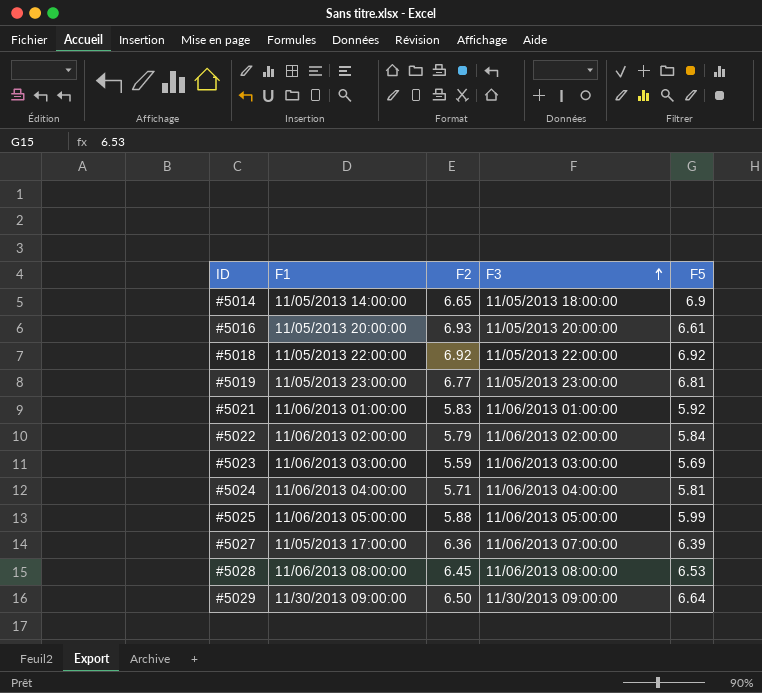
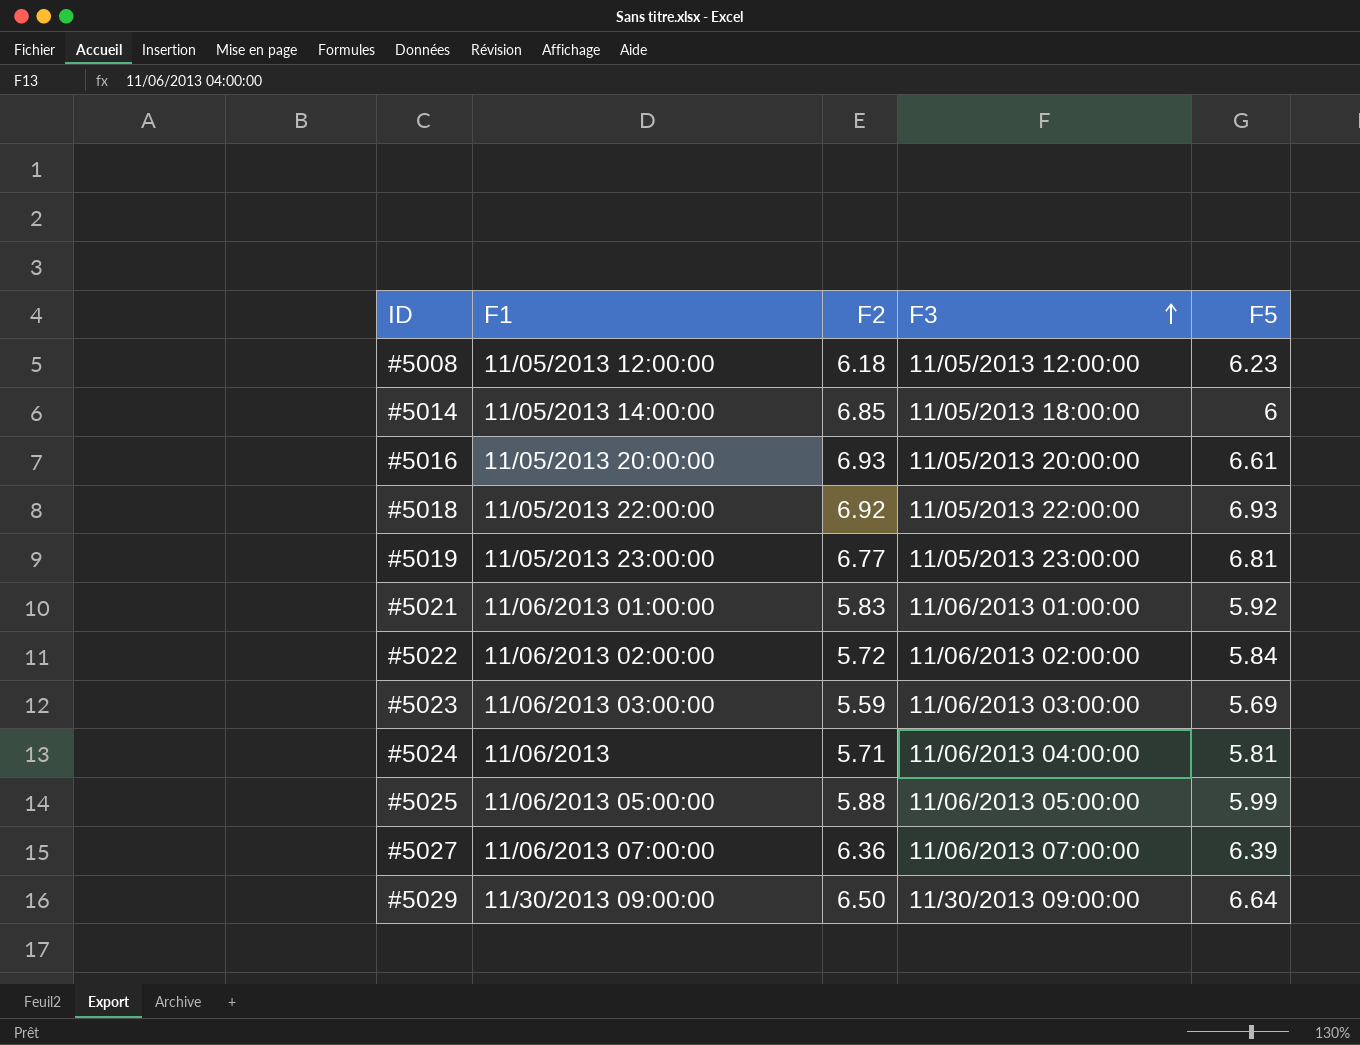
row #5028: 11/06/2013 08:00:00 | 6.45 | 11/06/2013 08:00:00 | 6.53 -> none
row #5008: none -> 11/05/2013 12:00:00 | 6.18 | 11/05/2013 12:00:00 | 6.23
#5014 | F2: 6.65 -> 6.85
#5014 | F5: 6.9 -> 6
#5018 | F5: 6.92 -> 6.93
#5022 | F2: 5.79 -> 5.72
#5024 | F1: 11/06/2013 04:00:00 -> 11/06/2013
#5027 | F1: 11/05/2013 17:00:00 -> 11/06/2013 07:00:00

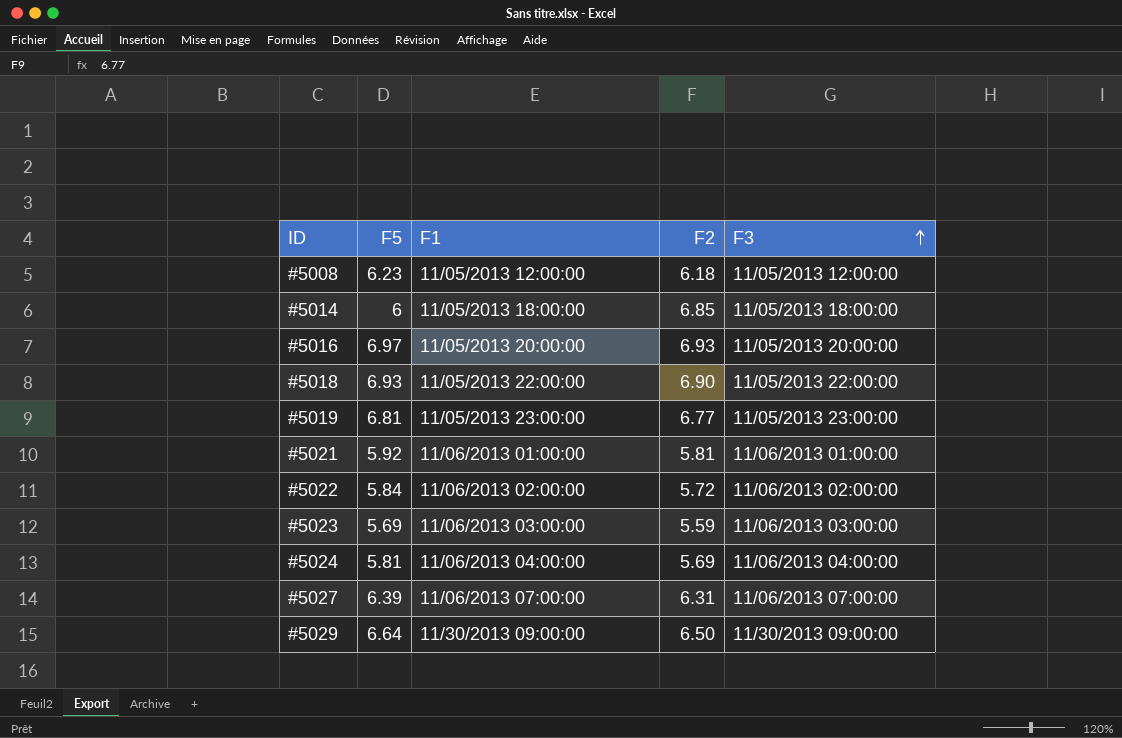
column F5 | position: 5 -> 2
row #5025: 11/06/2013 05:00:00 | 5.88 | 11/06/2013 05:00:00 | 5.99 -> none
#5014 | F1: 11/05/2013 14:00:00 -> 11/05/2013 18:00:00
#5016 | F5: 6.61 -> 6.97
#5018 | F2: 6.92 -> 6.90
#5021 | F2: 5.83 -> 5.81
#5024 | F1: 11/06/2013 -> 11/06/2013 04:00:00
#5024 | F2: 5.71 -> 5.69
#5027 | F2: 6.36 -> 6.31

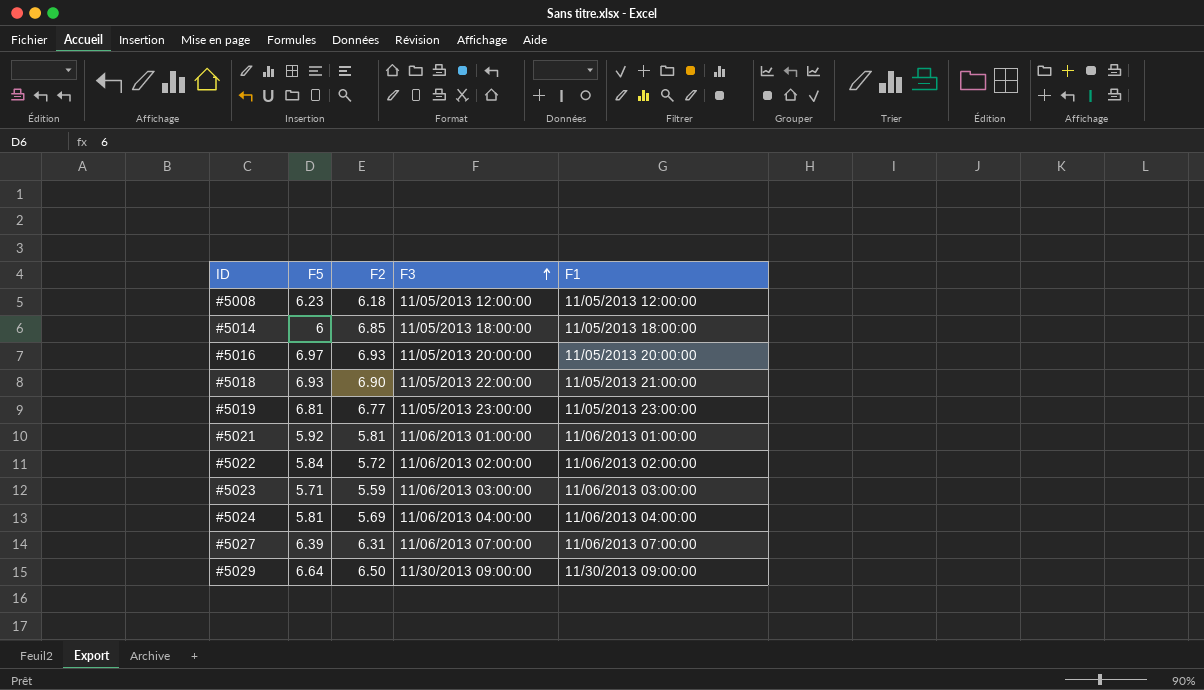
column F1 | position: 3 -> 5
#5018 | F1: 11/05/2013 22:00:00 -> 11/05/2013 21:00:00
#5023 | F5: 5.69 -> 5.71

